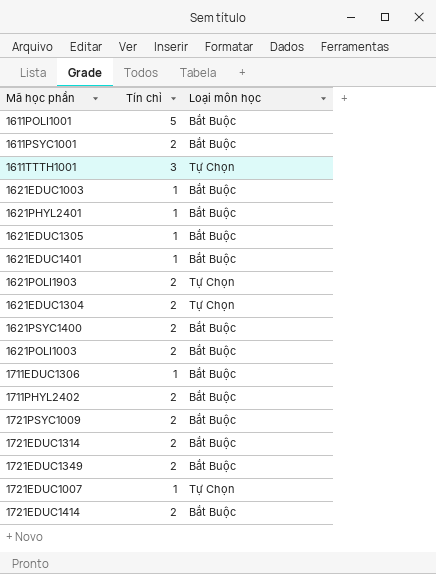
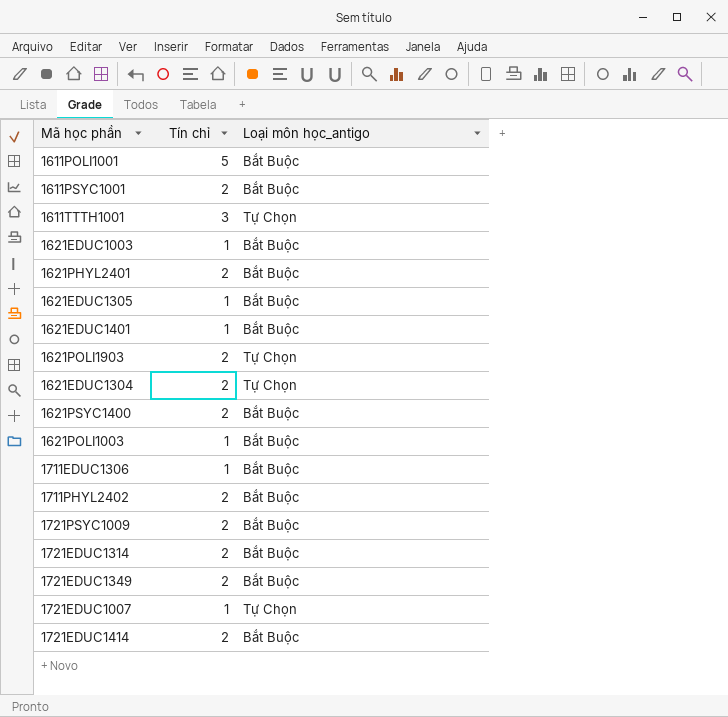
column name: Loại môn học -> Loại môn học_antigo
1621PHYL2401 | Tín chỉ: 1 -> 2
1621POLI1003 | Tín chỉ: 2 -> 1

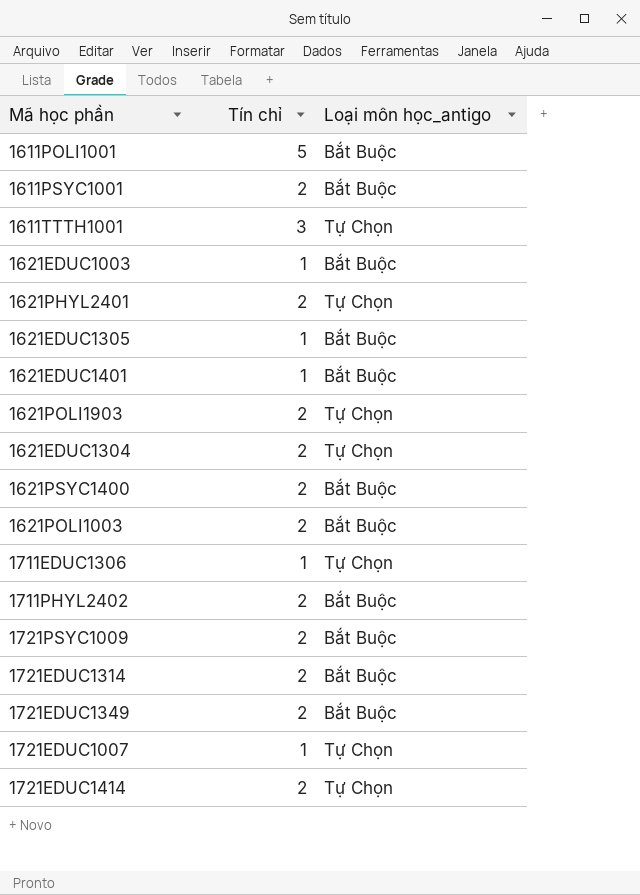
1621PHYL2401 | Loại môn học_antigo: Bắt Buộc -> Tự Chọn
1621POLI1003 | Tín chỉ: 1 -> 2
1711EDUC1306 | Loại môn học_antigo: Bắt Buộc -> Tự Chọn
1721EDUC1414 | Loại môn học_antigo: Bắt Buộc -> Tự Chọn

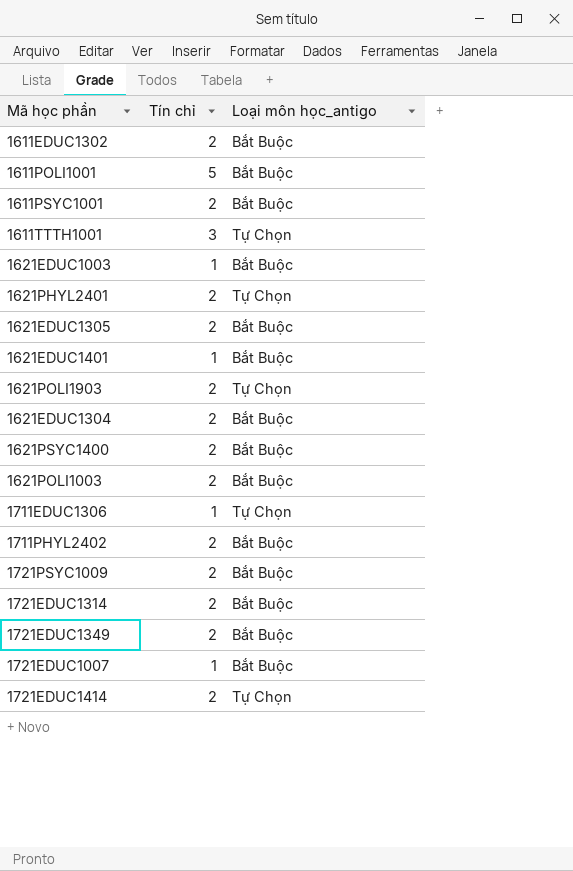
row 1611EDUC1302: none -> 2 | Bắt Buộc
1621EDUC1305 | Tín chỉ: 1 -> 2
1621EDUC1304 | Loại môn học_antigo: Tự Chọn -> Bắt Buộc
1721EDUC1007 | Loại môn học_antigo: Tự Chọn -> Bắt Buộc

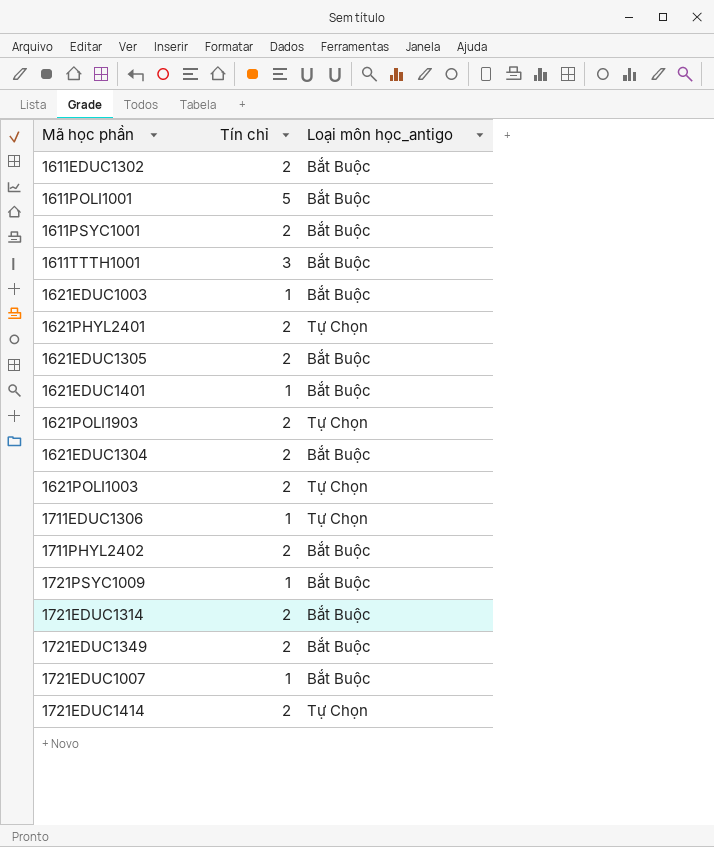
row 1621PSYC1400: 2 | Bắt Buộc -> none
1611TTTH1001 | Loại môn học_antigo: Tự Chọn -> Bắt Buộc
1621POLI1003 | Loại môn học_antigo: Bắt Buộc -> Tự Chọn
1721PSYC1009 | Tín chỉ: 2 -> 1

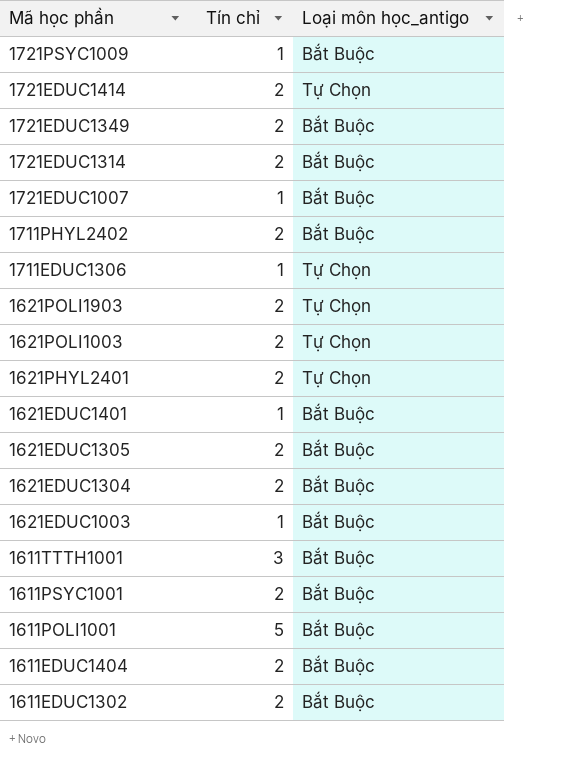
row order: none -> Mã học phần descending
row 1611EDUC1404: none -> 2 | Bắt Buộc

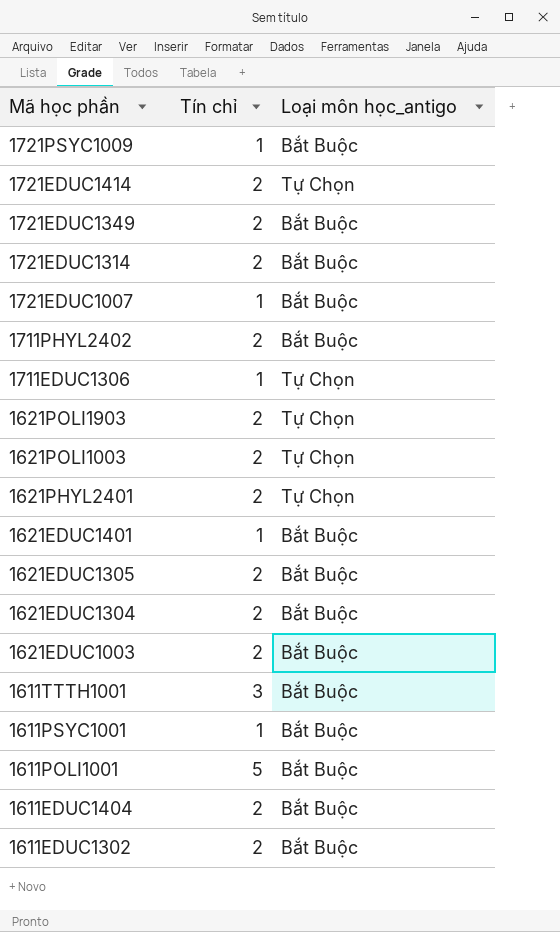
1621EDUC1003 | Tín chỉ: 1 -> 2
1611PSYC1001 | Tín chỉ: 2 -> 1

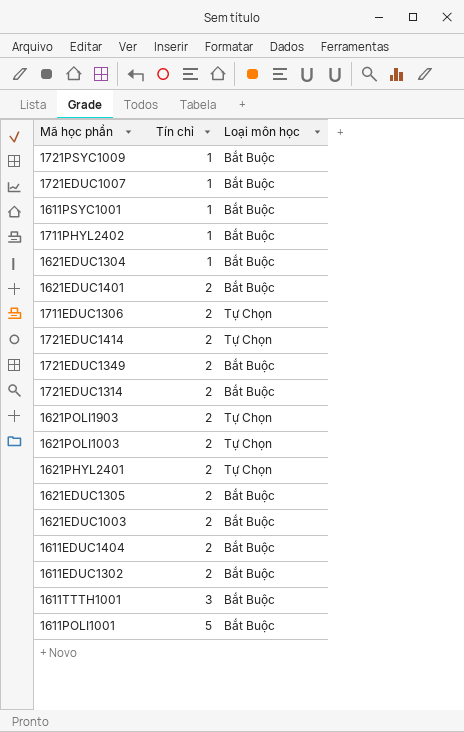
row order: Mã học phần descending -> Tín chỉ ascending
column name: Loại môn học_antigo -> Loại môn học
1711PHYL2402 | Tín chỉ: 2 -> 1
1621EDUC1304 | Tín chỉ: 2 -> 1
1621EDUC1401 | Tín chỉ: 1 -> 2
1711EDUC1306 | Tín chỉ: 1 -> 2

